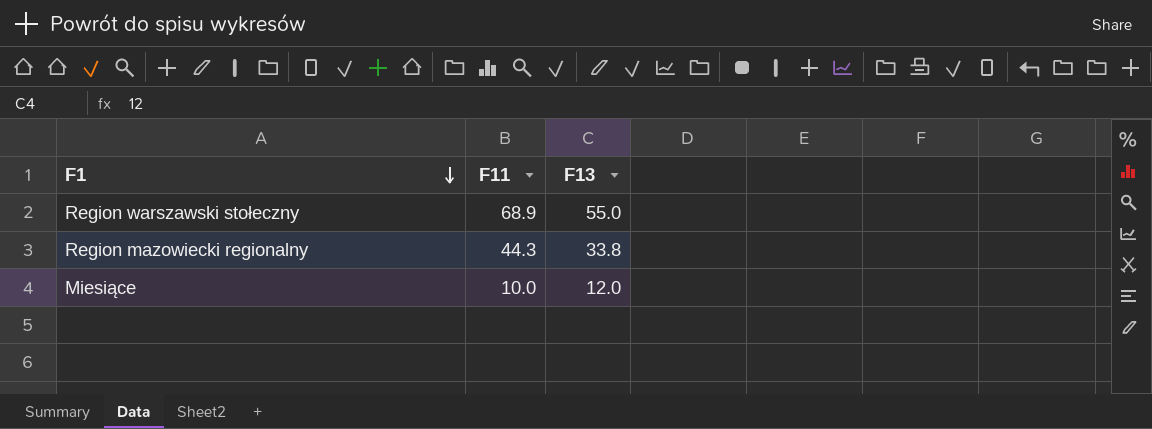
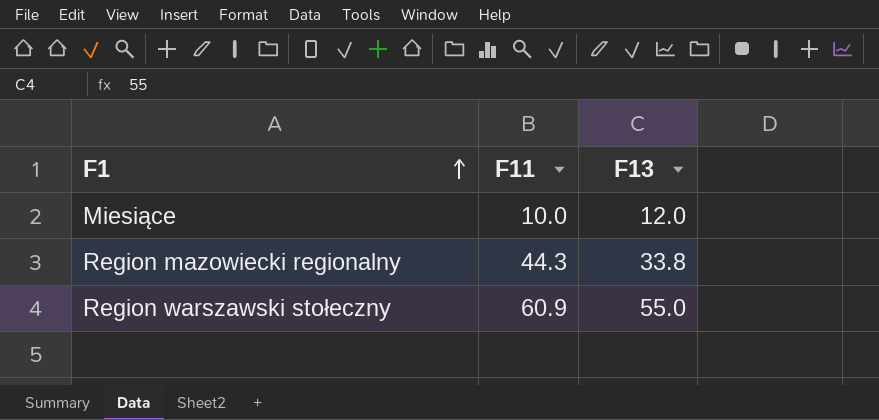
row order: F1 descending -> F1 ascending
Region warszawski stołeczny | F11: 68.9 -> 60.9

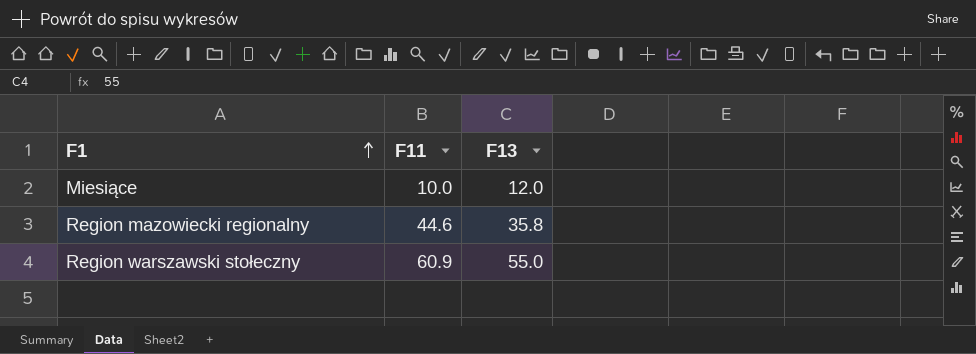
Region mazowiecki regionalny | F11: 44.3 -> 44.6
Region mazowiecki regionalny | F13: 33.8 -> 35.8

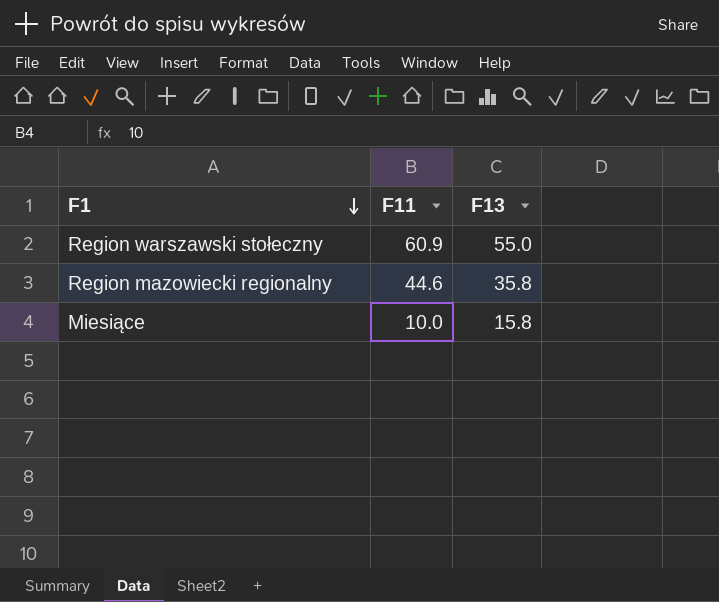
row order: F1 ascending -> F1 descending
Miesiące | F13: 12.0 -> 15.8

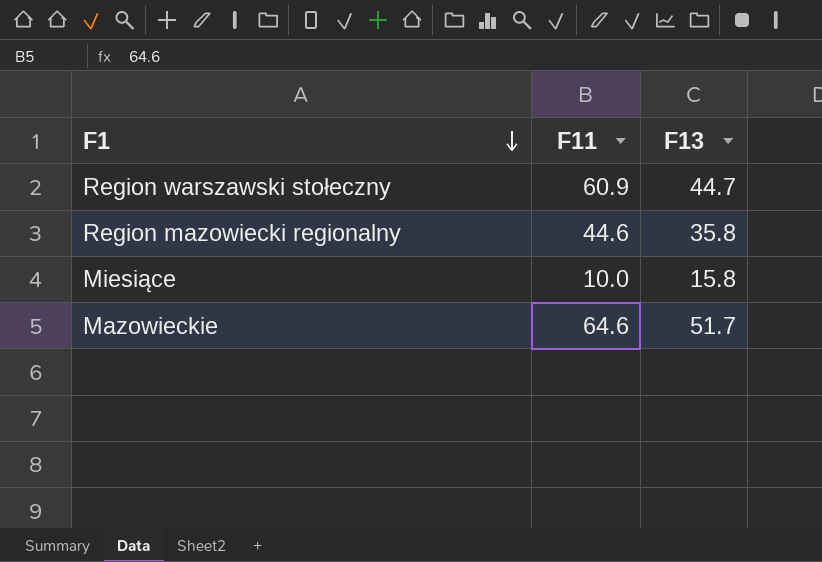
Region warszawski stołeczny | F13: 55.0 -> 44.7
row Mazowieckie: none -> 64.6 | 51.7

